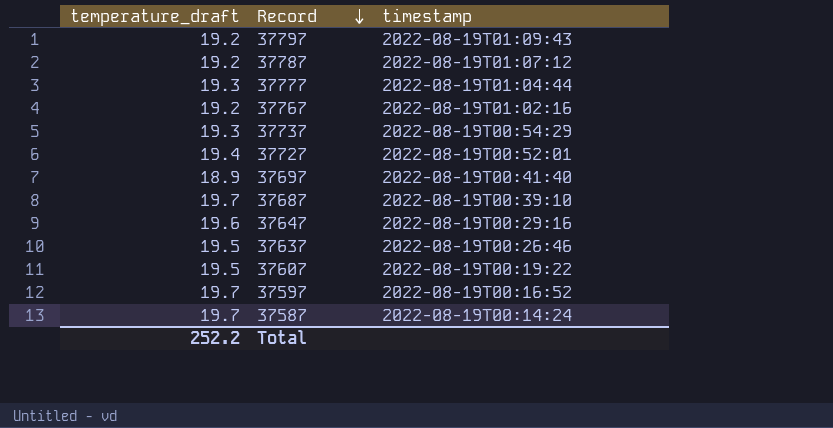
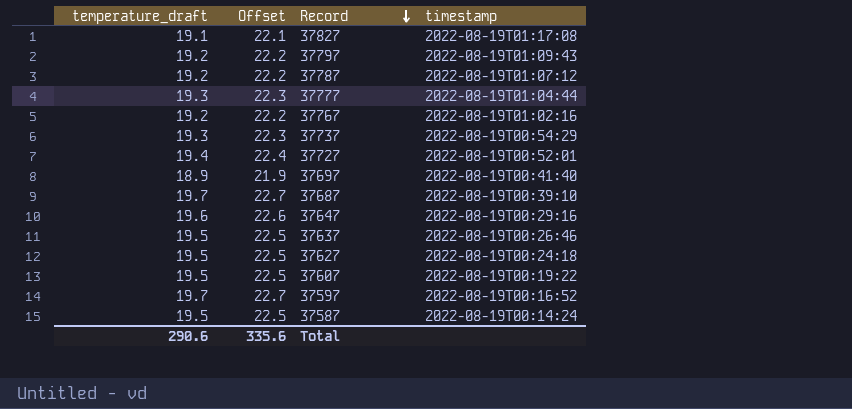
column Offset | formula: none -> [temperature_draft] + 3
row 37827: none -> 19.1 | 22.1 | 2022-08-19T01:17:08
row 37627: none -> 19.5 | 22.5 | 2022-08-19T00:24:18
37587 | temperature_draft: 19.7 -> 19.5
Total | temperature_draft: 252.2 -> 290.6

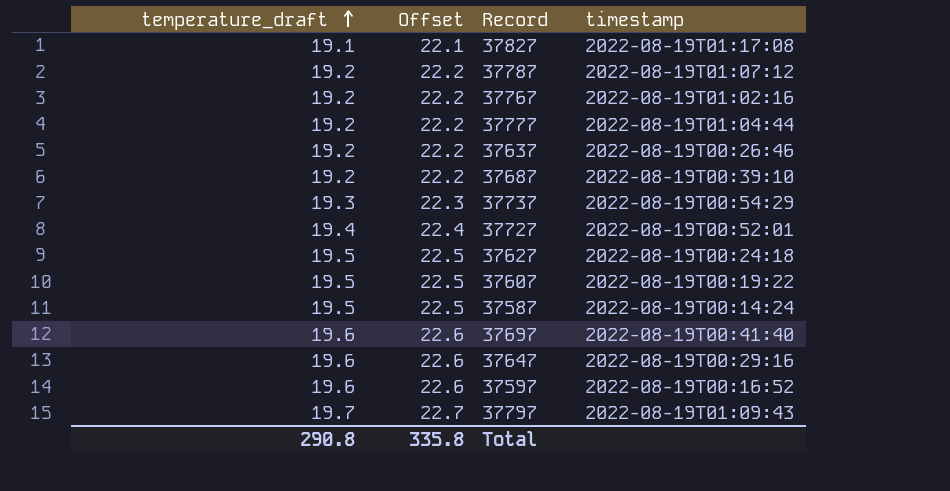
row order: Record descending -> temperature_draft ascending
37777 | temperature_draft: 19.3 -> 19.2
37777 | Offset: 22.3 -> 22.2
37637 | temperature_draft: 19.5 -> 19.2
37637 | Offset: 22.5 -> 22.2
37687 | temperature_draft: 19.7 -> 19.2
37687 | Offset: 22.7 -> 22.2
37697 | temperature_draft: 18.9 -> 19.6
37697 | Offset: 21.9 -> 22.6
37597 | temperature_draft: 19.7 -> 19.6
37597 | Offset: 22.7 -> 22.6
37797 | temperature_draft: 19.2 -> 19.7
37797 | Offset: 22.2 -> 22.7
Total | temperature_draft: 290.6 -> 290.8
Total | Offset: 335.6 -> 335.8

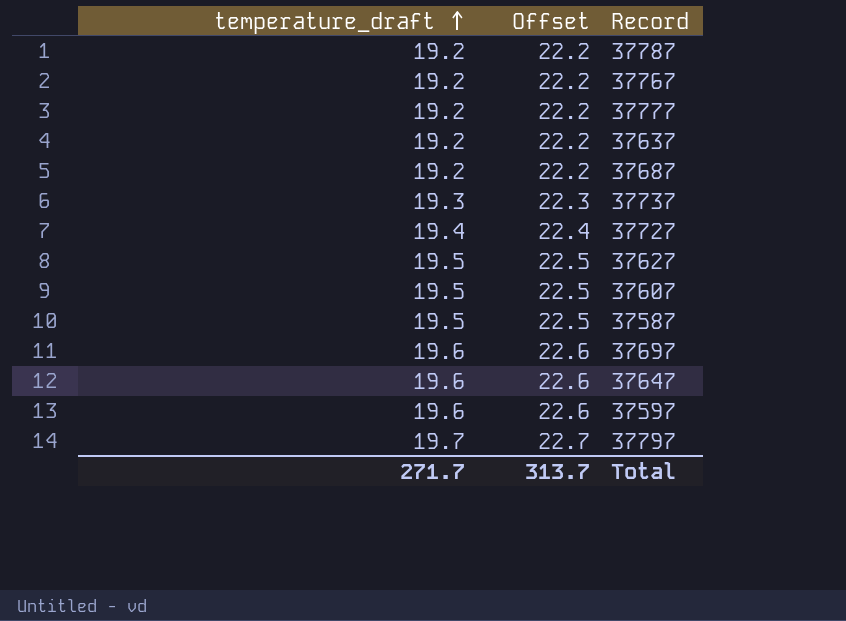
column timestamp | position: 4 -> none
row 37827: 19.1 | 22.1 | 2022-08-19T01:17:08 -> none
Total | temperature_draft: 290.8 -> 271.7
Total | Offset: 335.8 -> 313.7

